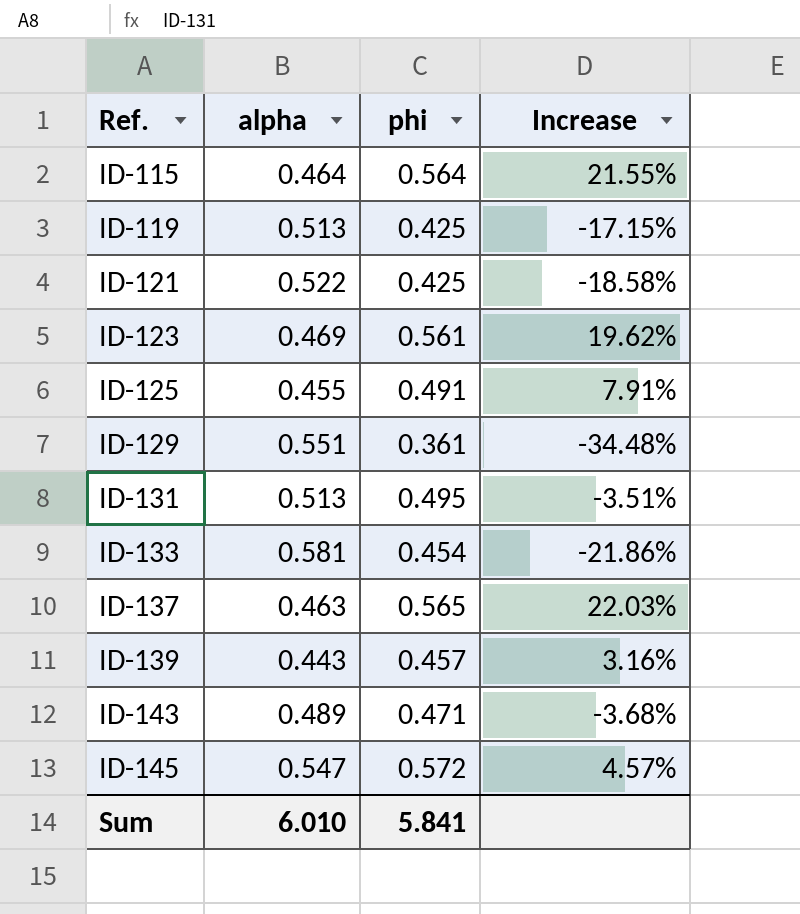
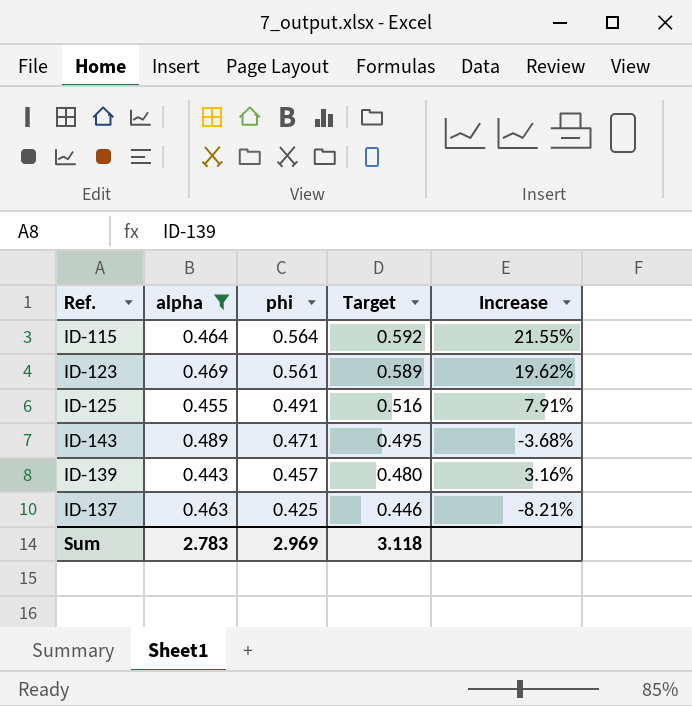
filter: none -> alpha <= 0.489
row order: Ref. ascending -> phi descending
column Target | formula: none -> [phi] * 1.05
ID-137 | phi: 0.565 -> 0.425
ID-137 | Increase: 22.03% -> -8.21%
Sum | alpha: 6.010 -> 2.783
Sum | phi: 5.841 -> 2.969

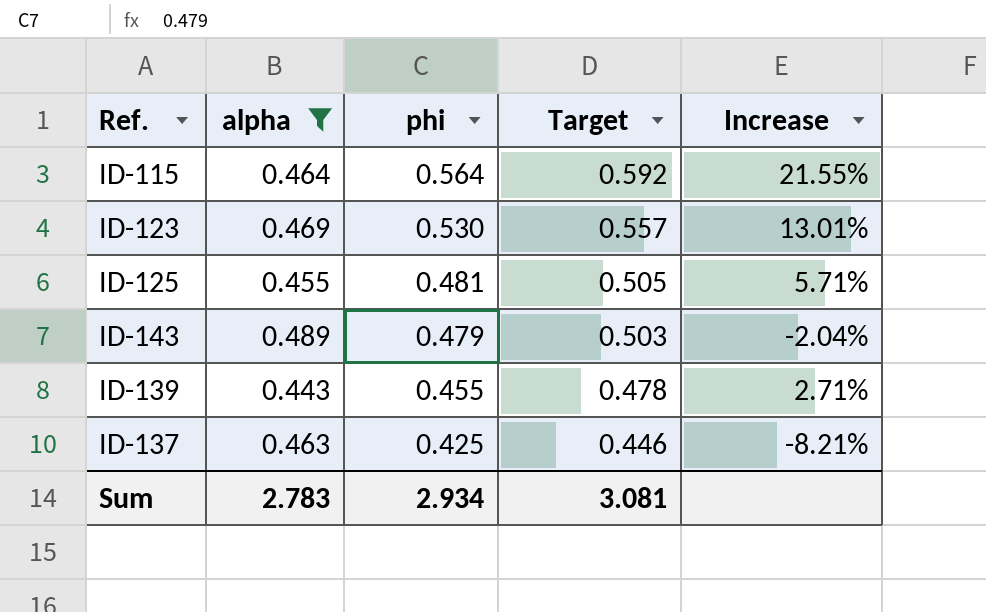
ID-123 | phi: 0.561 -> 0.530
ID-123 | Target: 0.589 -> 0.557
ID-123 | Increase: 19.62% -> 13.01%
ID-125 | phi: 0.491 -> 0.481
ID-125 | Target: 0.516 -> 0.505
ID-125 | Increase: 7.91% -> 5.71%
ID-143 | phi: 0.471 -> 0.479
ID-143 | Target: 0.495 -> 0.503
ID-143 | Increase: -3.68% -> -2.04%
ID-139 | phi: 0.457 -> 0.455
ID-139 | Target: 0.480 -> 0.478
ID-139 | Increase: 3.16% -> 2.71%
Sum | phi: 2.969 -> 2.934
Sum | Target: 3.118 -> 3.081

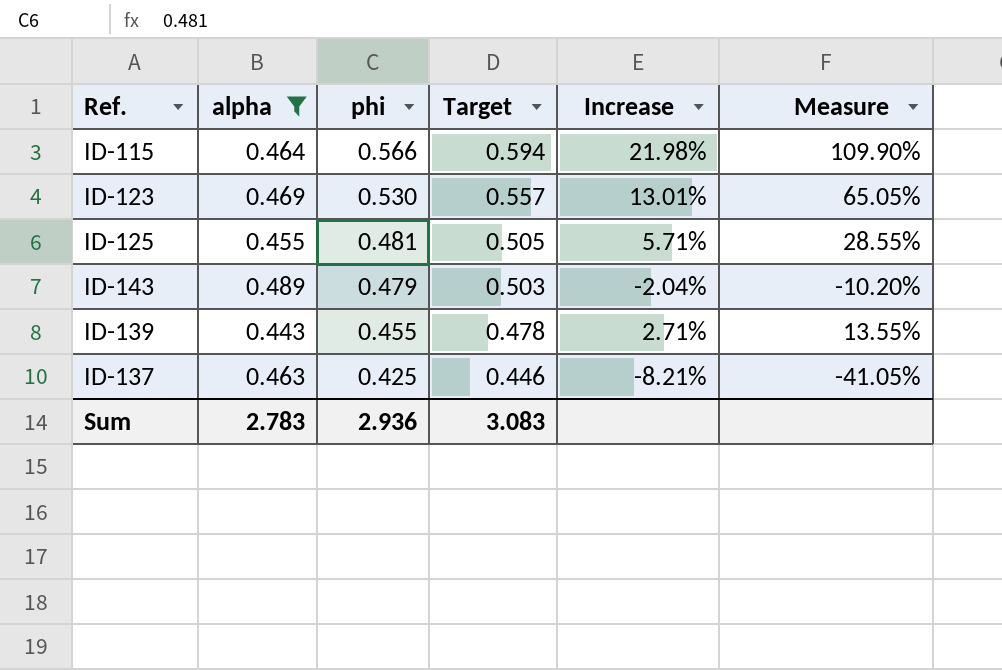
column Measure | formula: none -> [Increase] * 5
ID-115 | phi: 0.564 -> 0.566
ID-115 | Target: 0.592 -> 0.594
ID-115 | Increase: 21.55% -> 21.98%
Sum | phi: 2.934 -> 2.936
Sum | Target: 3.081 -> 3.083

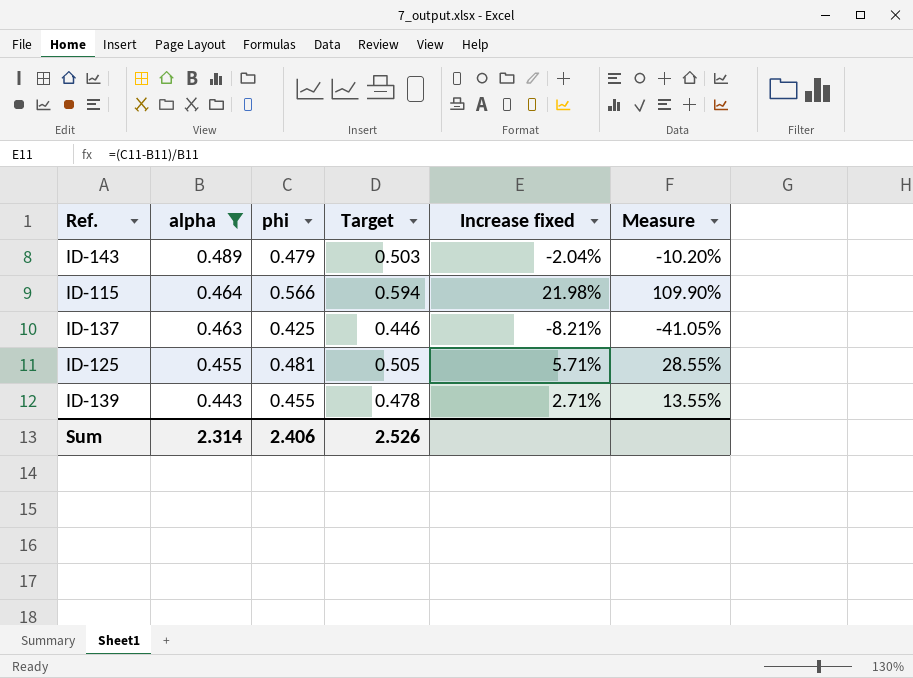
row order: phi descending -> alpha descending
column name: Increase -> Increase fixed
row ID-123: 0.469 | 0.530 | 0.557 | 13.01% | 65.05% -> none
Sum | alpha: 2.783 -> 2.314
Sum | phi: 2.936 -> 2.406
Sum | Target: 3.083 -> 2.526

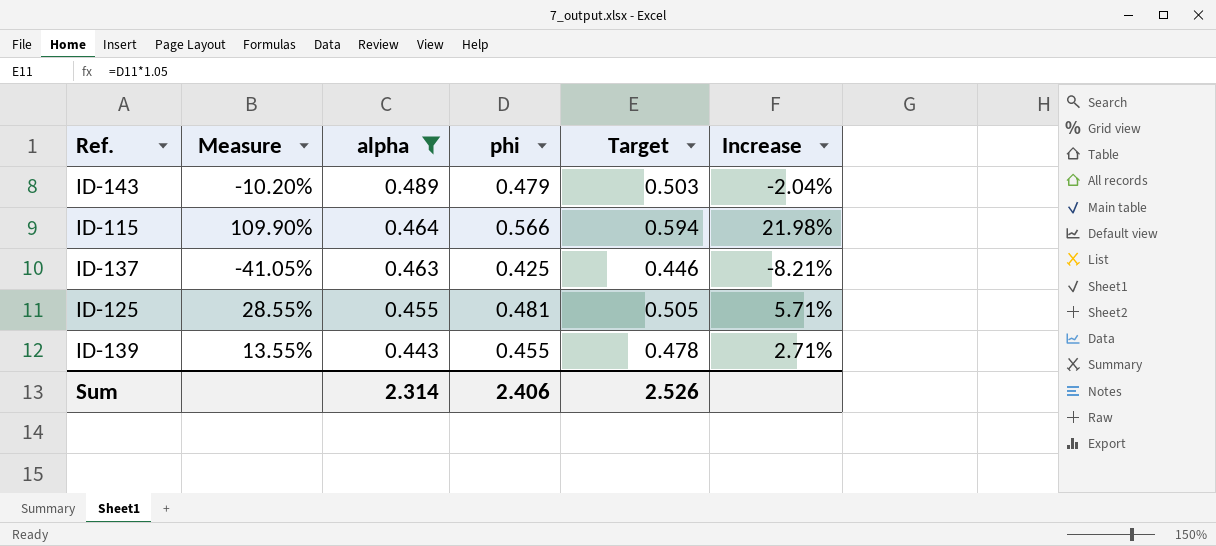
column Measure | position: 6 -> 2
column name: Increase fixed -> Increase

